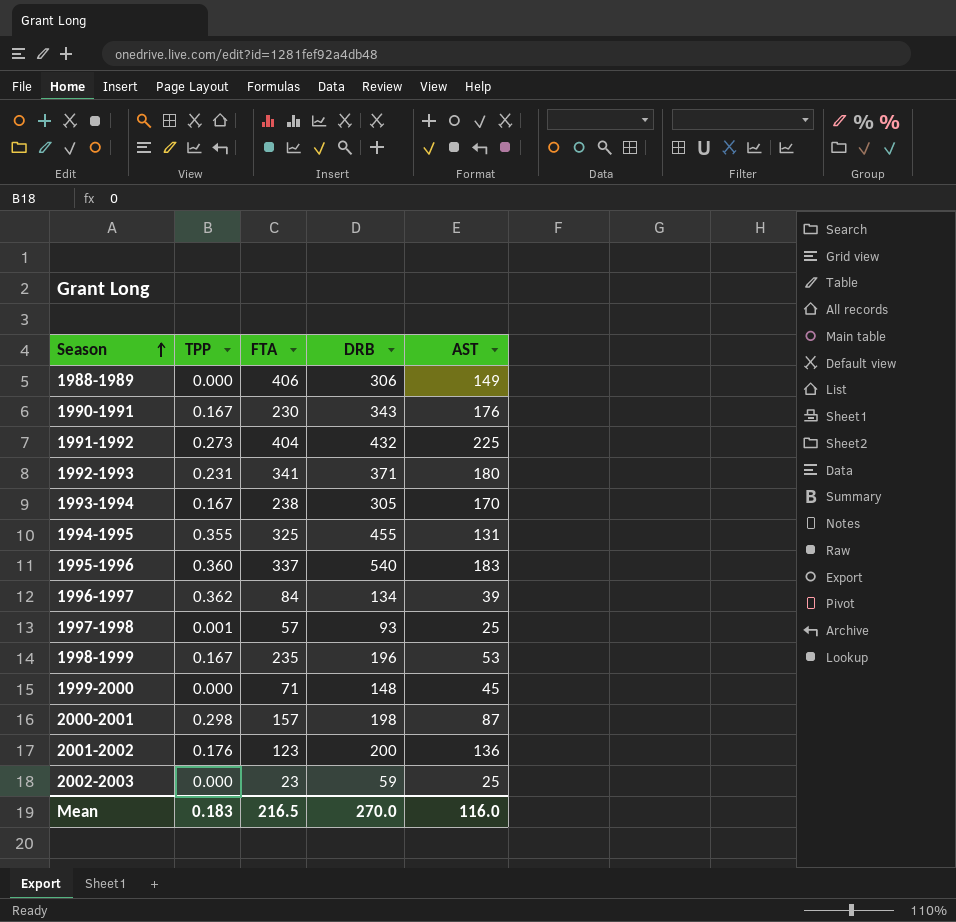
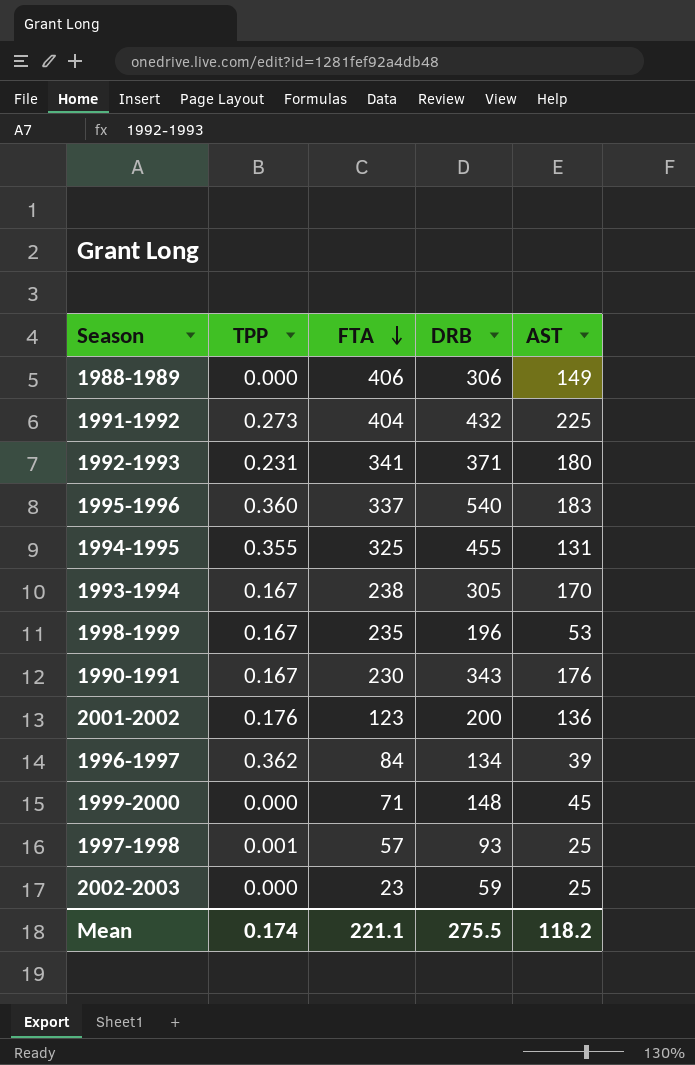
row order: Season ascending -> FTA descending
row 2000-2001: 0.298 | 157 | 198 | 87 -> none
Mean | TPP: 0.183 -> 0.174
Mean | FTA: 216.5 -> 221.1
Mean | DRB: 270.0 -> 275.5
Mean | AST: 116.0 -> 118.2

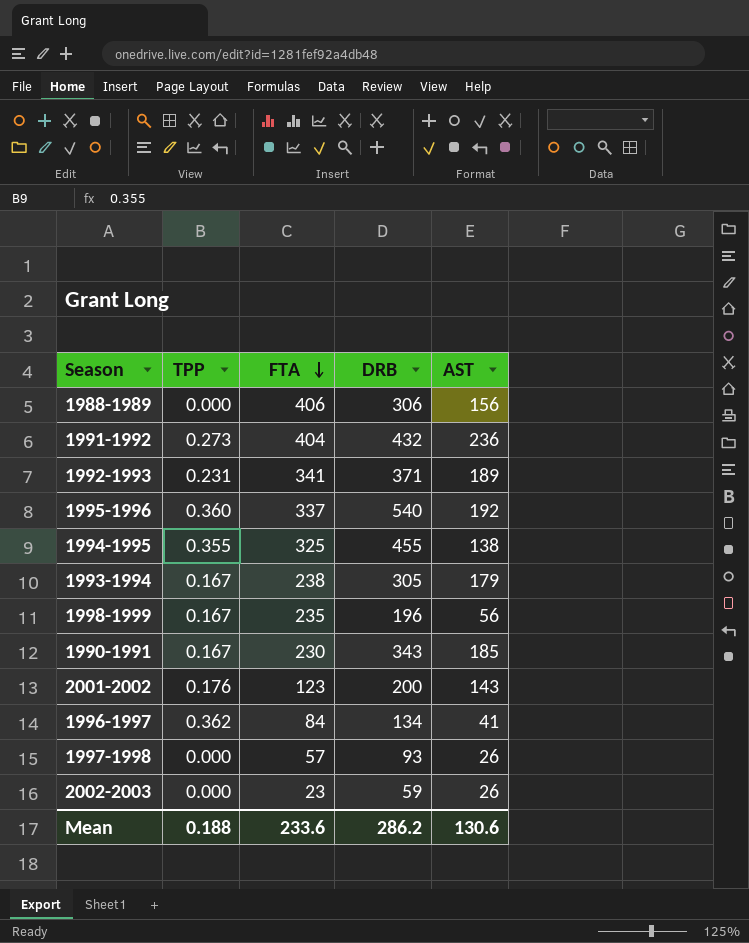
row 1999-2000: 0.000 | 71 | 148 | 45 -> none
1988-1989 | AST: 149 -> 156
1991-1992 | AST: 225 -> 236
1992-1993 | AST: 180 -> 189
1995-1996 | AST: 183 -> 192
1994-1995 | AST: 131 -> 138
1993-1994 | AST: 170 -> 179
1998-1999 | AST: 53 -> 56
1990-1991 | AST: 176 -> 185
2001-2002 | AST: 136 -> 143
1996-1997 | AST: 39 -> 41
1997-1998 | TPP: 0.001 -> 0.000
1997-1998 | AST: 25 -> 26
2002-2003 | AST: 25 -> 26
Mean | TPP: 0.174 -> 0.188
Mean | FTA: 221.1 -> 233.6
Mean | DRB: 275.5 -> 286.2
Mean | AST: 118.2 -> 130.6

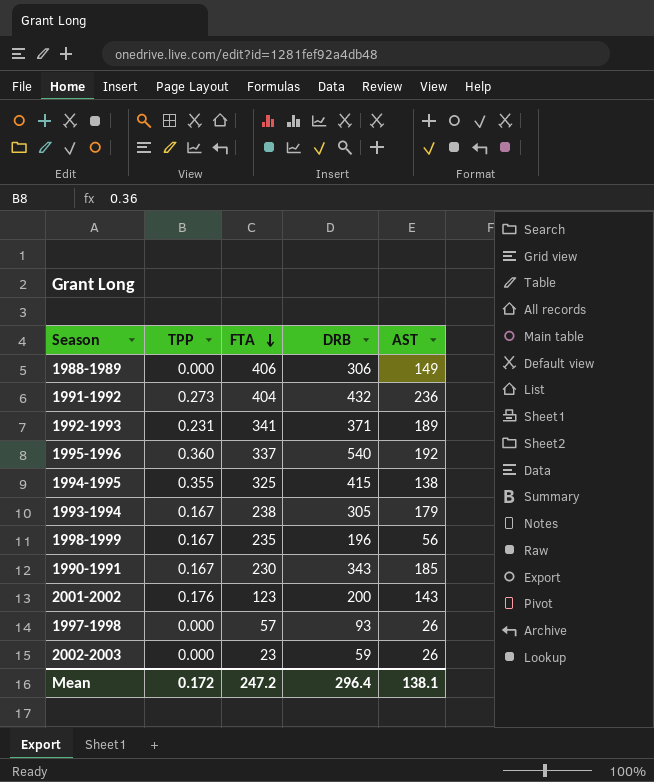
row 1996-1997: 0.362 | 84 | 134 | 41 -> none
1988-1989 | AST: 156 -> 149
1994-1995 | DRB: 455 -> 415
Mean | TPP: 0.188 -> 0.172
Mean | FTA: 233.6 -> 247.2
Mean | DRB: 286.2 -> 296.4
Mean | AST: 130.6 -> 138.1

